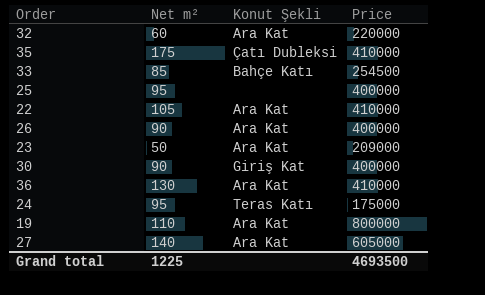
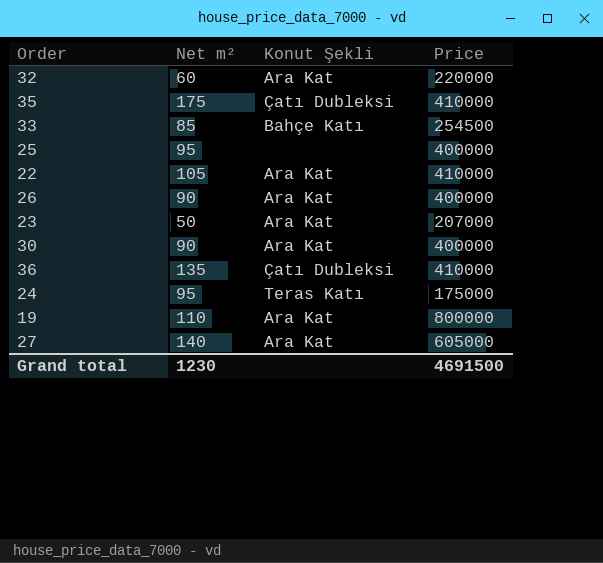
23 | Price: 209000 -> 207000
30 | Konut Şekli: Giriş Kat -> Ara Kat
36 | Net m²: 130 -> 135
36 | Konut Şekli: Ara Kat -> Çatı Dubleksi
Grand total | Net m²: 1225 -> 1230
Grand total | Price: 4693500 -> 4691500

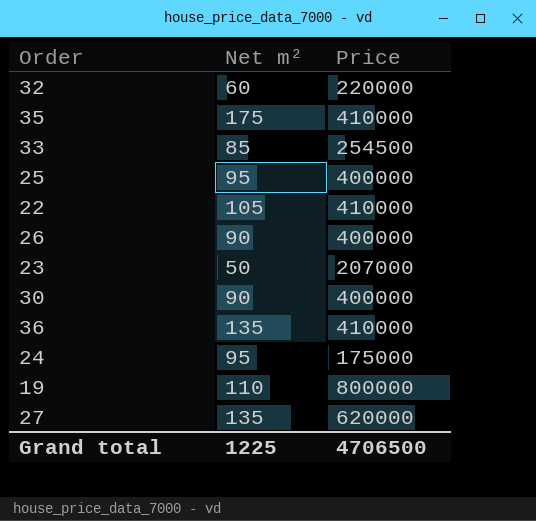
column Konut Şekli | position: 3 -> none
27 | Net m²: 140 -> 135
27 | Price: 605000 -> 620000
Grand total | Net m²: 1230 -> 1225
Grand total | Price: 4691500 -> 4706500

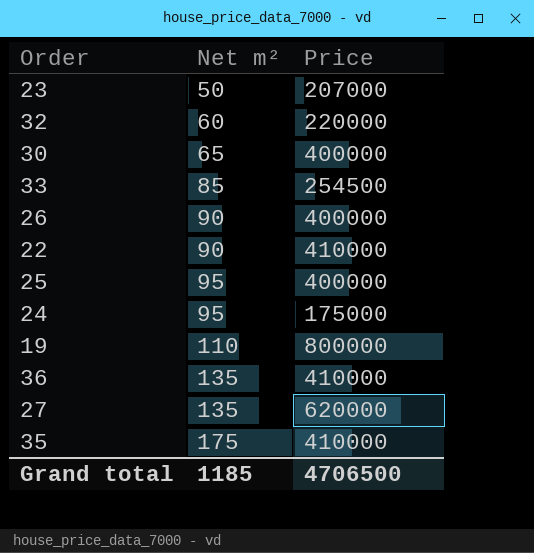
row order: none -> Net m² ascending
30 | Net m²: 90 -> 65
22 | Net m²: 105 -> 90
Grand total | Net m²: 1225 -> 1185

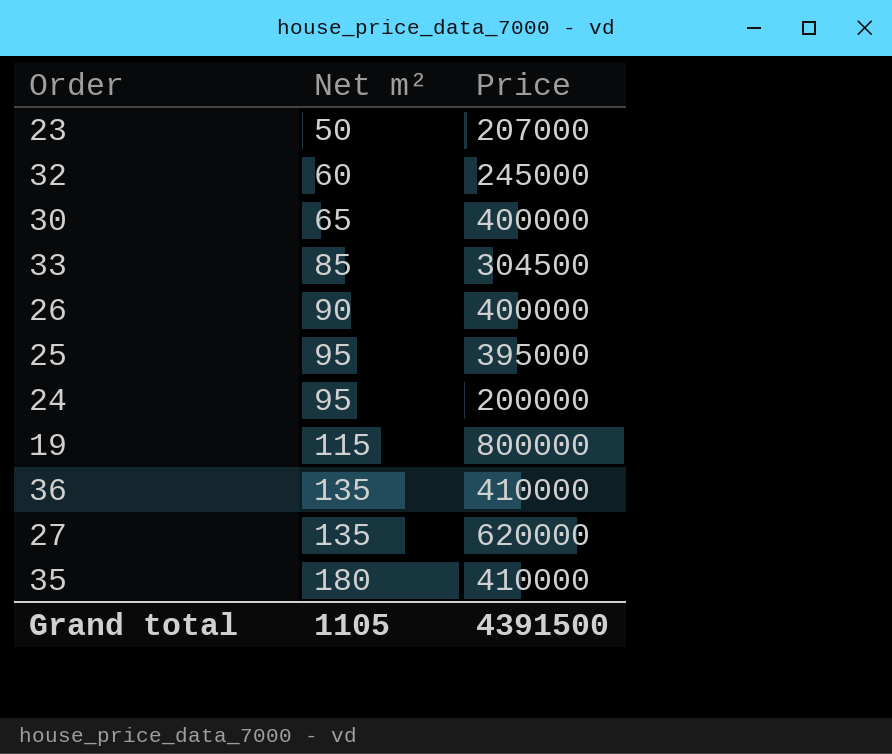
row 22: 90 | 410000 -> none
32 | Price: 220000 -> 245000
33 | Price: 254500 -> 304500
25 | Price: 400000 -> 395000
24 | Price: 175000 -> 200000
19 | Net m²: 110 -> 115
35 | Net m²: 175 -> 180
Grand total | Net m²: 1185 -> 1105
Grand total | Price: 4706500 -> 4391500

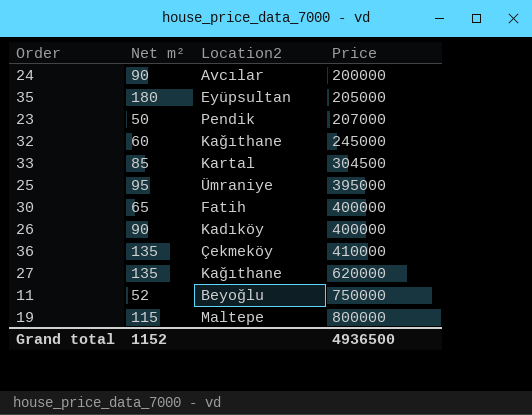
row order: Net m² ascending -> Price ascending
column Location2 | position: none -> 3
24 | Net m²: 95 -> 90
35 | Price: 410000 -> 205000
row 11: none -> 52 | Beyoğlu | 750000
Grand total | Net m²: 1105 -> 1152
Grand total | Price: 4391500 -> 4936500

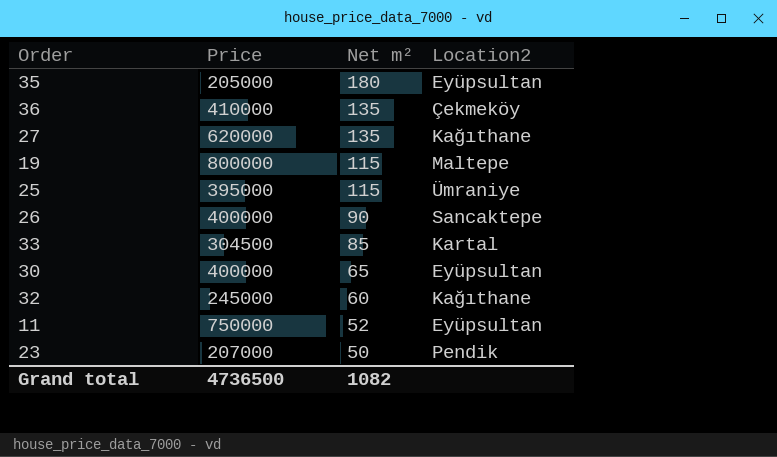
row order: Price ascending -> Net m² descending
column Price | position: 4 -> 2
row 24: 90 | Avcılar | 200000 -> none
25 | Net m²: 95 -> 115
26 | Location2: Kadıköy -> Sancaktepe
30 | Location2: Fatih -> Eyüpsultan
11 | Location2: Beyoğlu -> Eyüpsultan
Grand total | Price: 4936500 -> 4736500
Grand total | Net m²: 1152 -> 1082

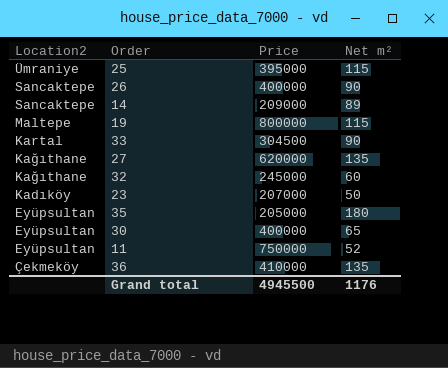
row order: Net m² descending -> Location2 descending
column Location2 | position: 4 -> 1
row 14: none -> Sancaktepe | 209000 | 89
33 | Net m²: 85 -> 90
23 | Location2: Pendik -> Kadıköy
Grand total | Price: 4736500 -> 4945500
Grand total | Net m²: 1082 -> 1176

